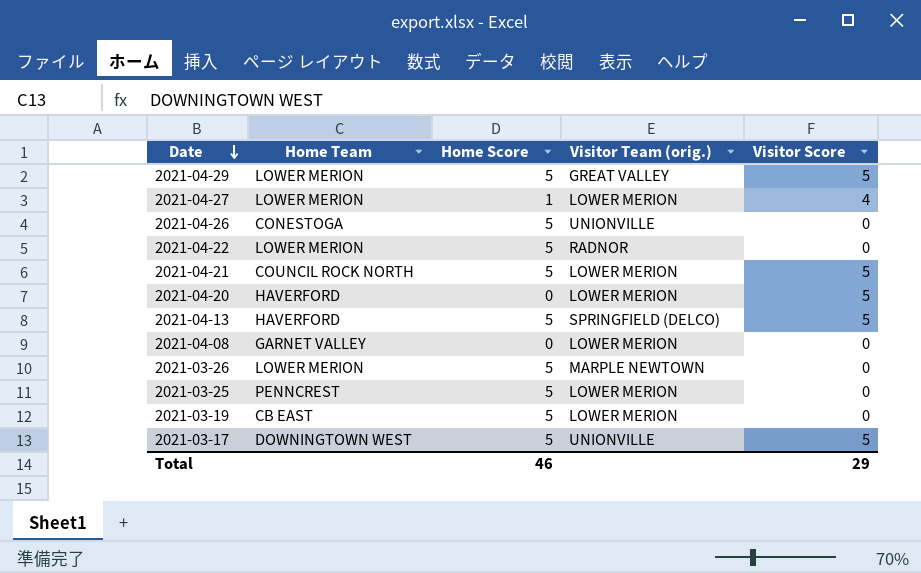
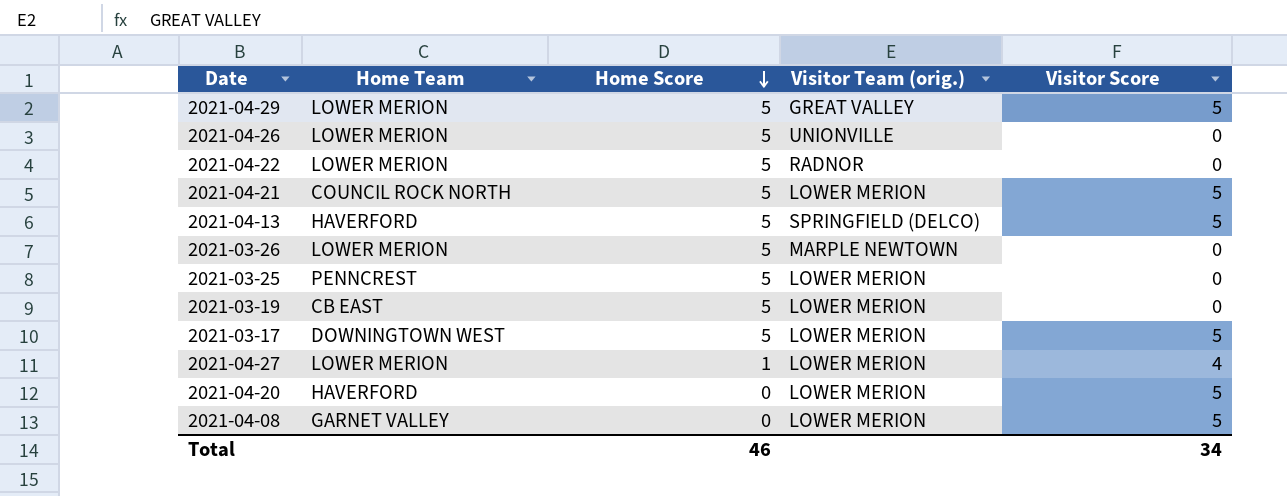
row order: Date descending -> Home Score descending
2021-04-26 | Home Team: CONESTOGA -> LOWER MERION
2021-03-17 | Visitor Team (orig.): UNIONVILLE -> LOWER MERION
2021-04-08 | Visitor Score: 0 -> 5
Total | Visitor Score: 29 -> 34

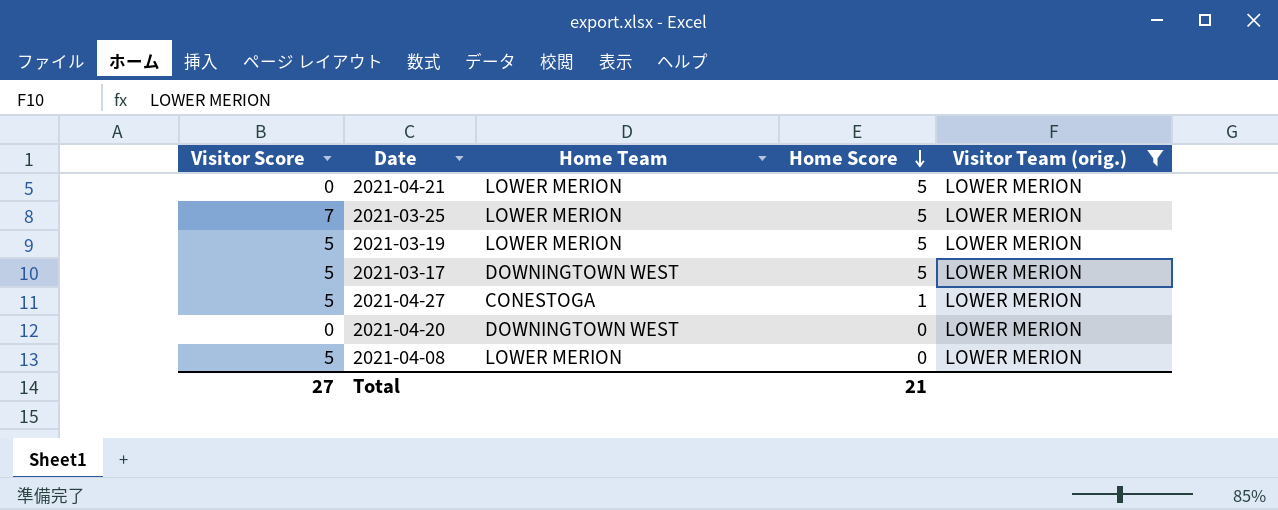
filter: none -> Visitor Team (orig.) = LOWER MERION
column Visitor Score | position: 5 -> 1
2021-04-21 | Visitor Score: 5 -> 0
2021-04-21 | Home Team: COUNCIL ROCK NORTH -> LOWER MERION
2021-03-25 | Visitor Score: 0 -> 7
2021-03-25 | Home Team: PENNCREST -> LOWER MERION
2021-03-19 | Visitor Score: 0 -> 5
2021-03-19 | Home Team: CB EAST -> LOWER MERION
2021-04-27 | Visitor Score: 4 -> 5
2021-04-27 | Home Team: LOWER MERION -> CONESTOGA
2021-04-20 | Visitor Score: 5 -> 0
2021-04-20 | Home Team: HAVERFORD -> DOWNINGTOWN WEST
2021-04-08 | Home Team: GARNET VALLEY -> LOWER MERION
Total | Visitor Score: 34 -> 27
Total | Home Score: 46 -> 21

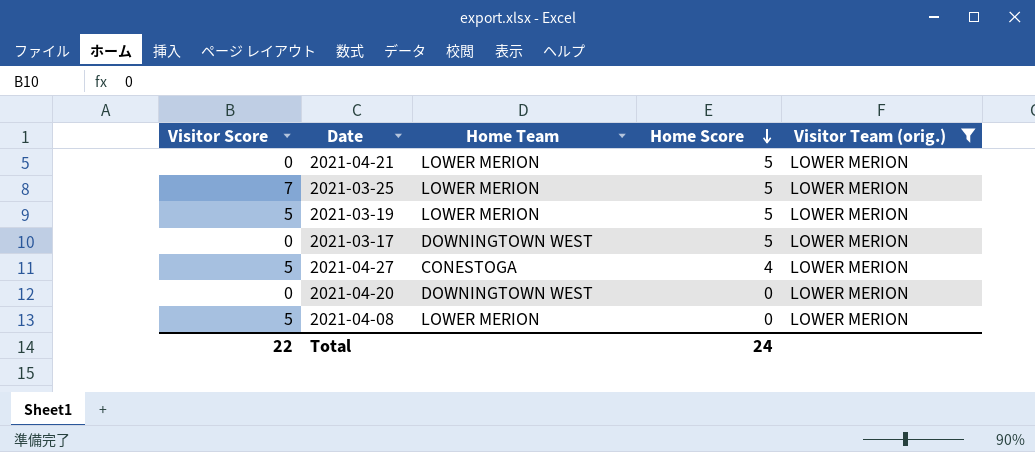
2021-03-17 | Visitor Score: 5 -> 0
2021-04-27 | Home Score: 1 -> 4
Total | Visitor Score: 27 -> 22
Total | Home Score: 21 -> 24

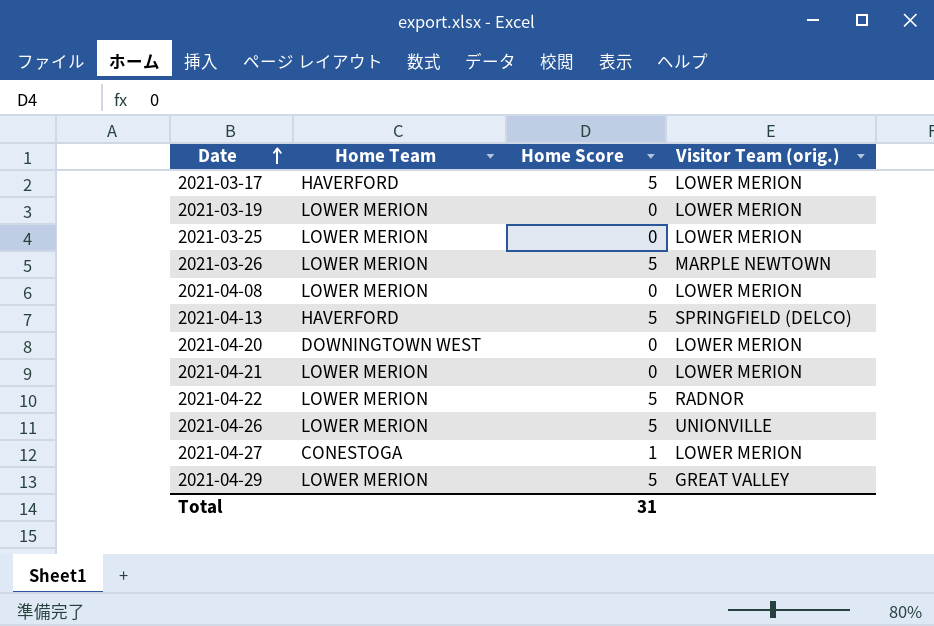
filter: Visitor Team (orig.) = LOWER MERION -> none
row order: Home Score descending -> Date ascending
column Visitor Score | position: 1 -> none
2021-03-17 | Home Team: DOWNINGTOWN WEST -> HAVERFORD
2021-03-19 | Home Score: 5 -> 0
2021-03-25 | Home Score: 5 -> 0
2021-04-21 | Home Score: 5 -> 0
2021-04-27 | Home Score: 4 -> 1
Total | Home Score: 24 -> 31

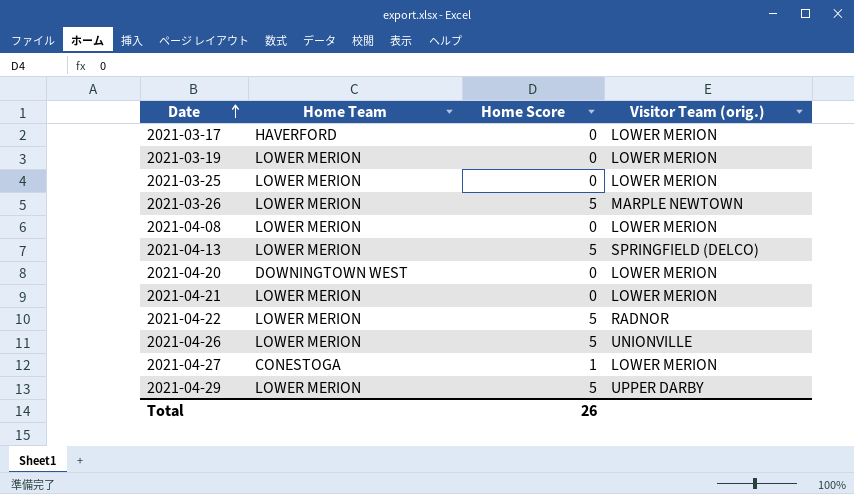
2021-03-17 | Home Score: 5 -> 0
2021-04-13 | Home Team: HAVERFORD -> LOWER MERION
2021-04-29 | Visitor Team (orig.): GREAT VALLEY -> UPPER DARBY
Total | Home Score: 31 -> 26

